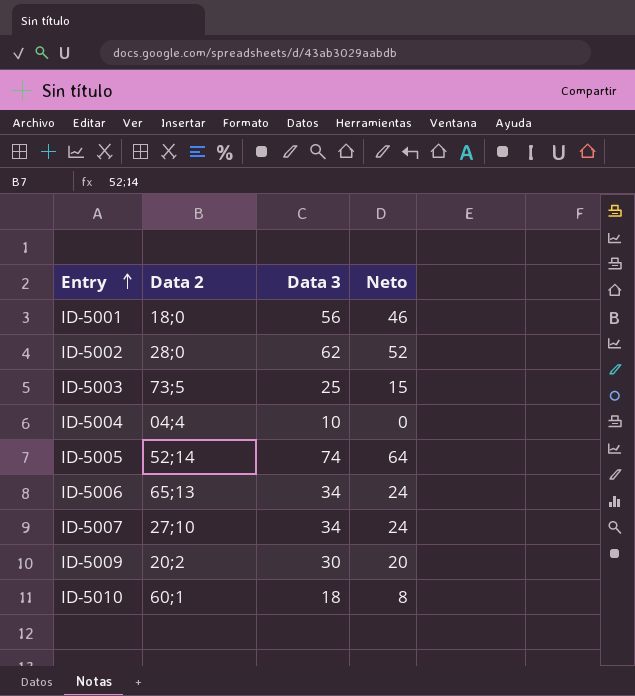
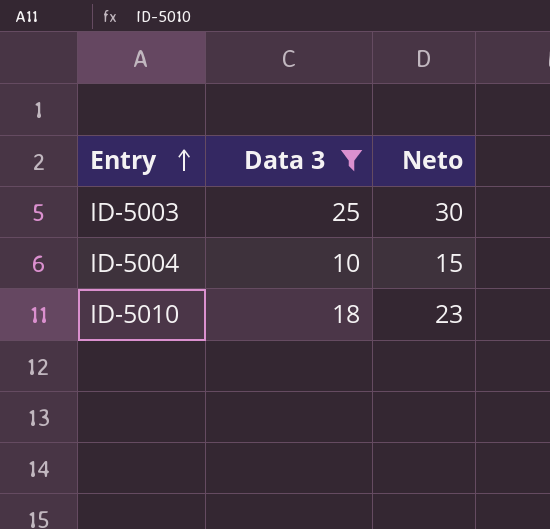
filter: none -> Data 3 <= 25
column Data 2 | position: 2 -> none
column Neto | formula: [Data 3] - 10 -> [Data 3] + 5

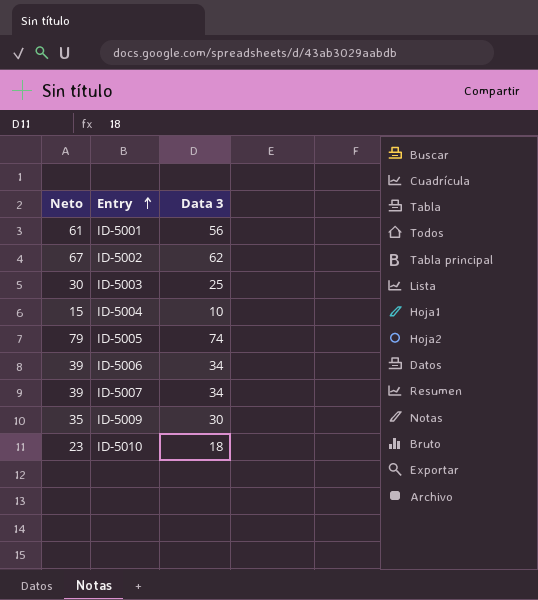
filter: Data 3 <= 25 -> none
column Neto | position: 3 -> 1

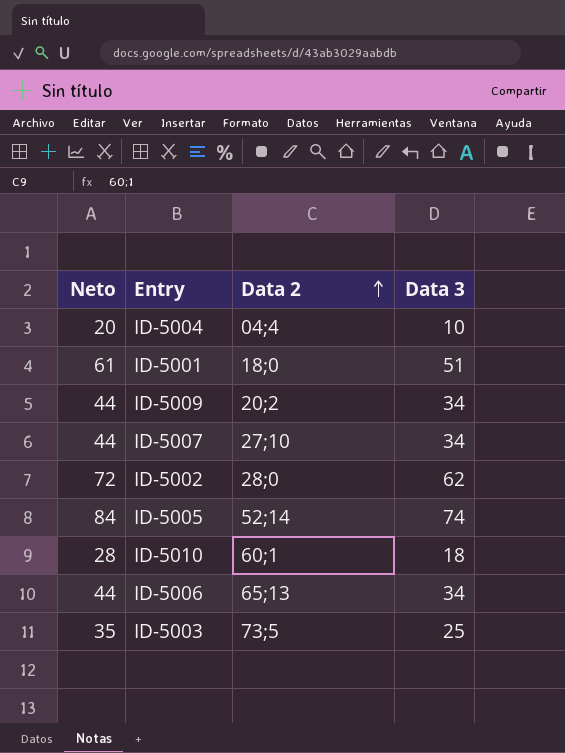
row order: Entry ascending -> Data 2 ascending
column Neto | formula: [Data 3] + 5 -> [Data 3] + 10
column Data 2 | position: none -> 3
ID-5001 | Data 3: 56 -> 51
ID-5009 | Data 3: 30 -> 34

